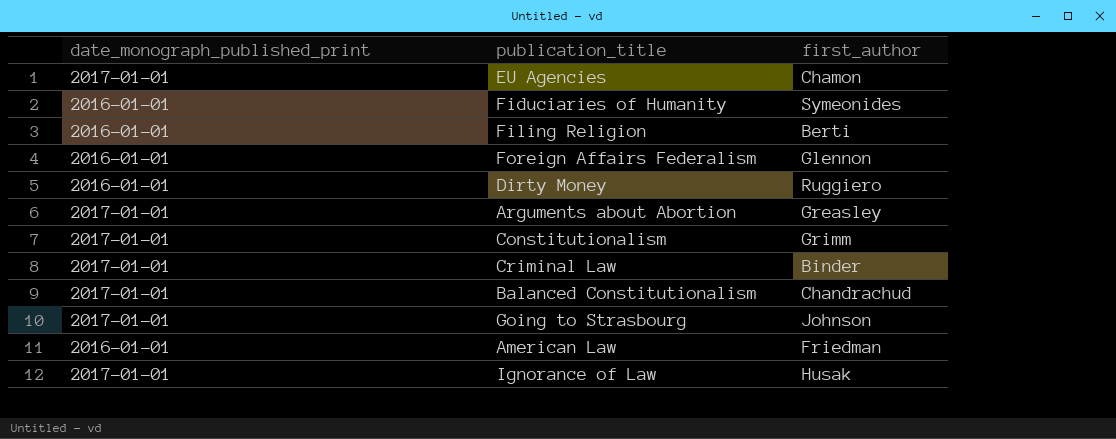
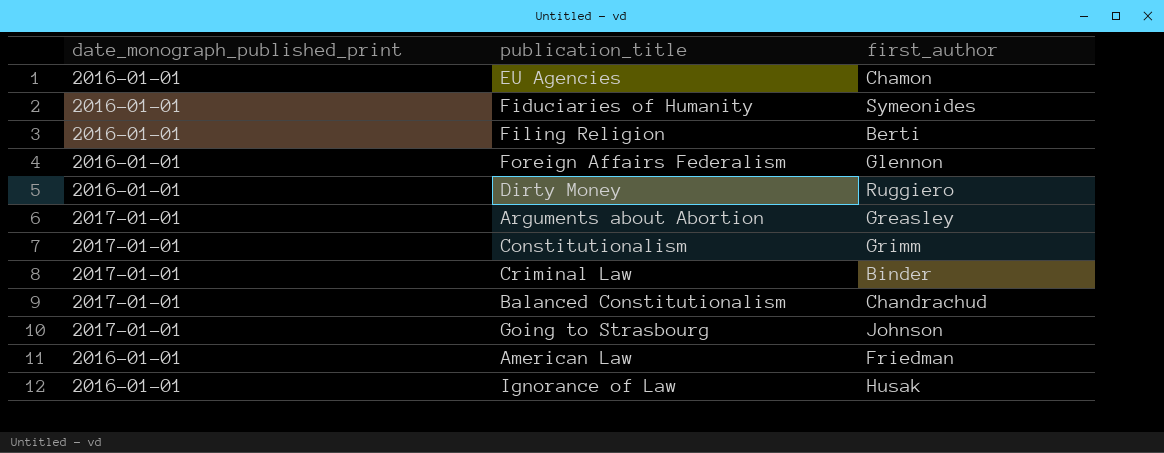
EU Agencies | date_monograph_published_print: 2017-01-01 -> 2016-01-01
Ignorance of Law | date_monograph_published_print: 2017-01-01 -> 2016-01-01

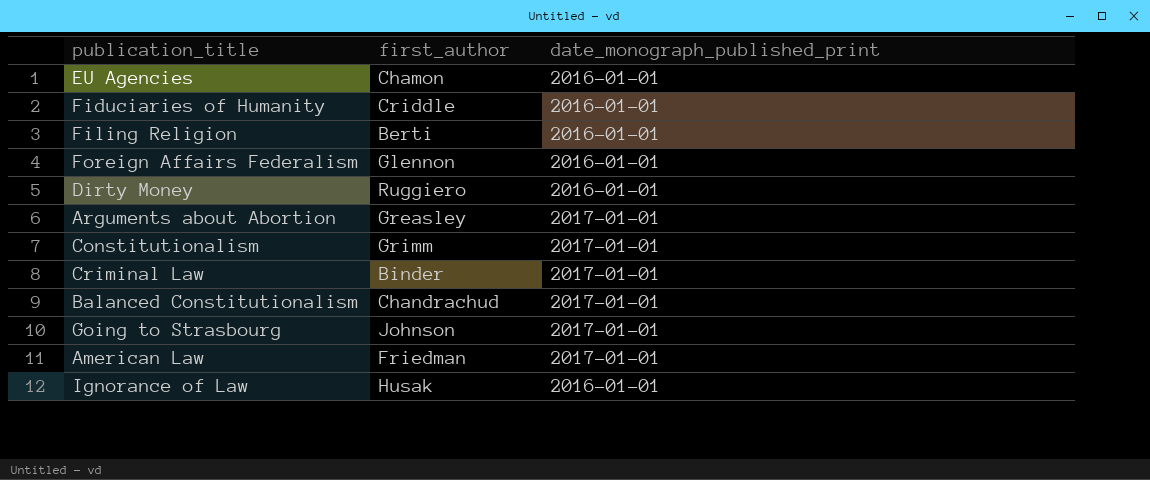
column date_monograph_published_print | position: 1 -> 3
Fiduciaries of Humanity | first_author: Symeonides -> Criddle
American Law | date_monograph_published_print: 2016-01-01 -> 2017-01-01

